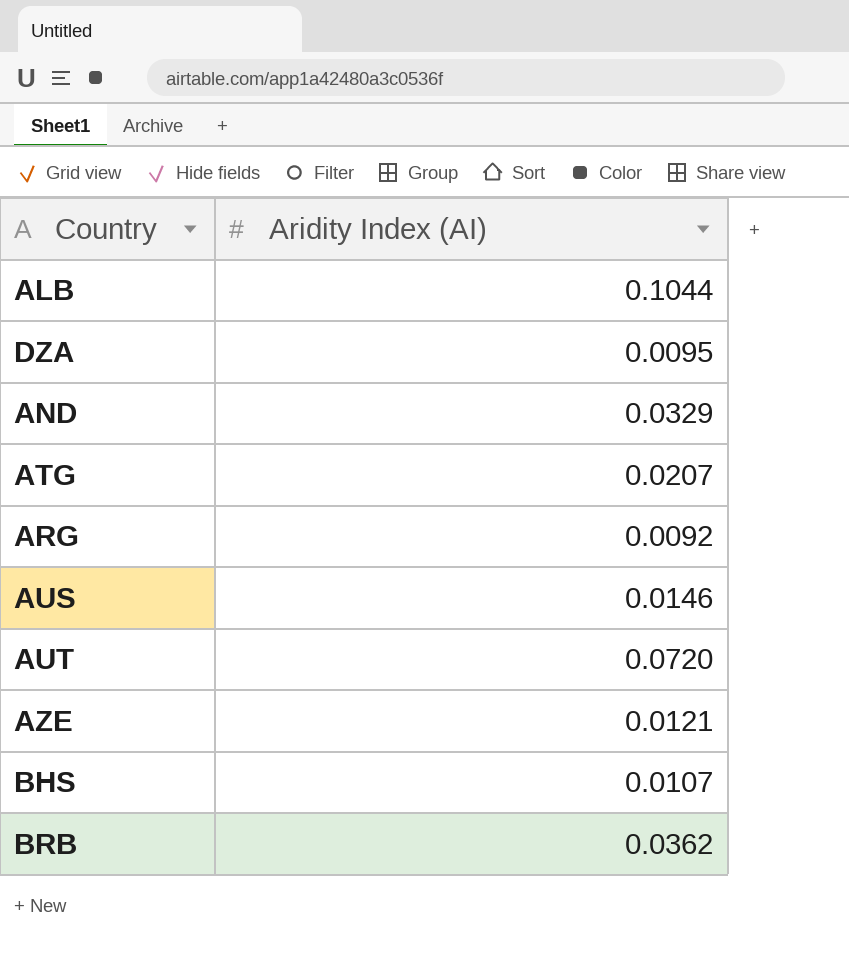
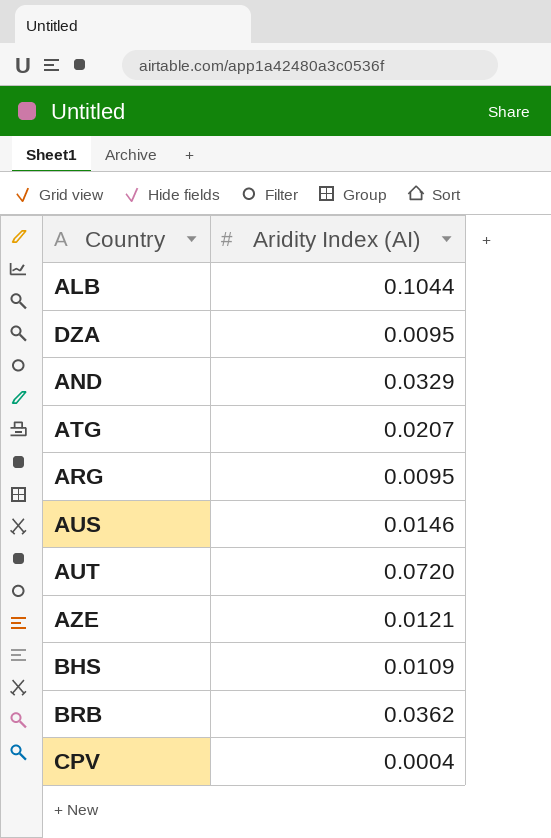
ARG | Aridity Index (AI): 0.0092 -> 0.0095
BHS | Aridity Index (AI): 0.0107 -> 0.0109
row CPV: none -> 0.0004

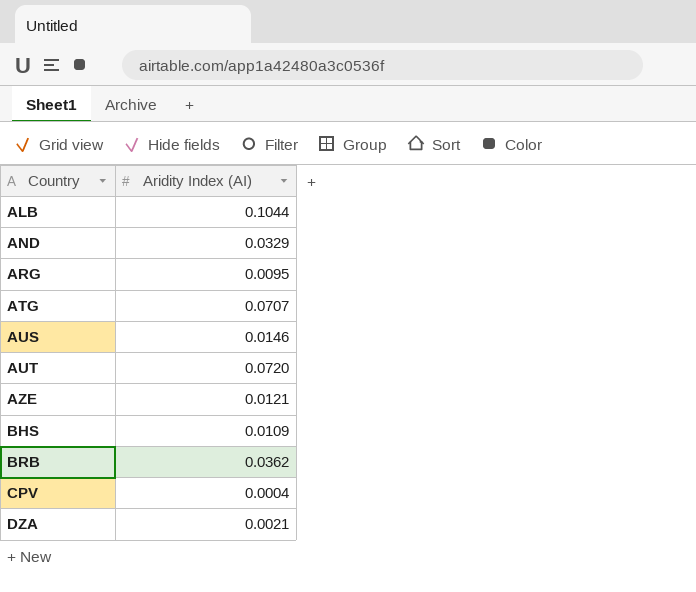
row order: none -> Country ascending
ATG | Aridity Index (AI): 0.0207 -> 0.0707
DZA | Aridity Index (AI): 0.0095 -> 0.0021

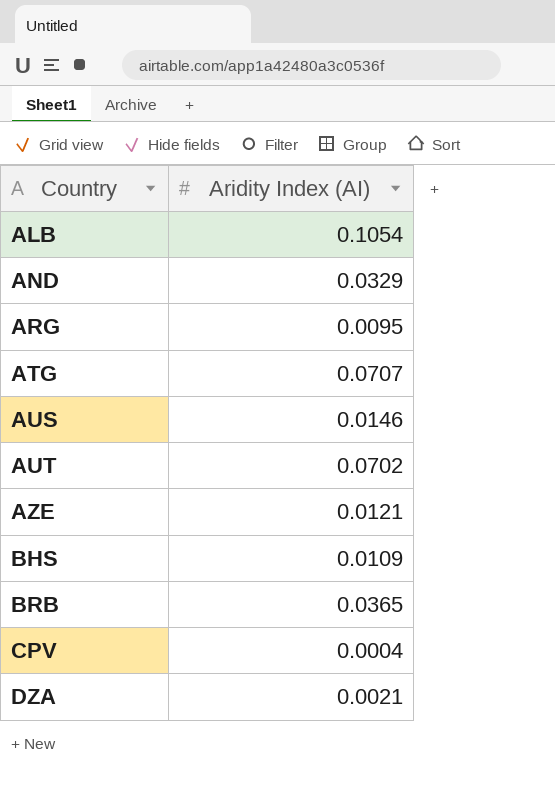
ALB | Aridity Index (AI): 0.1044 -> 0.1054
AUT | Aridity Index (AI): 0.0720 -> 0.0702
BRB | Aridity Index (AI): 0.0362 -> 0.0365

